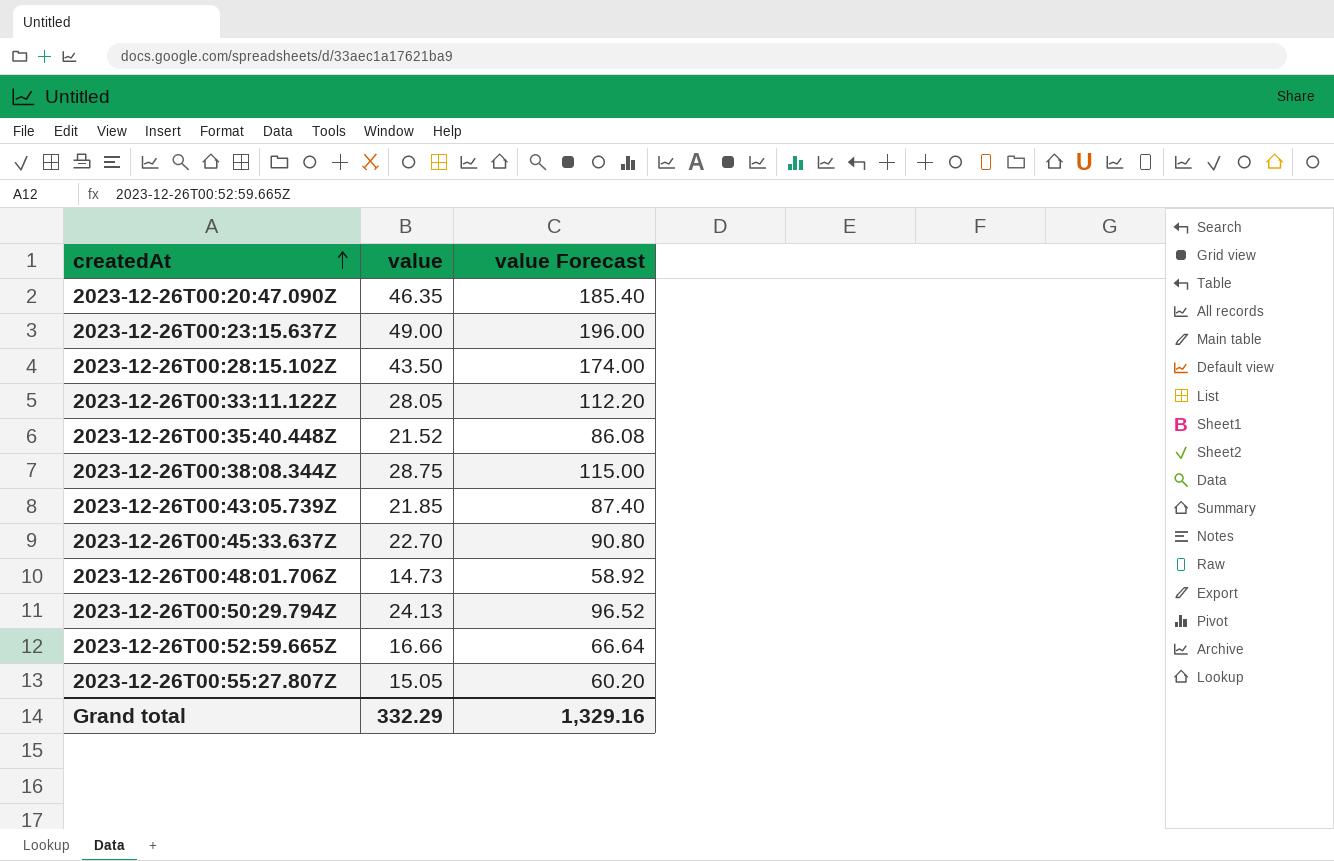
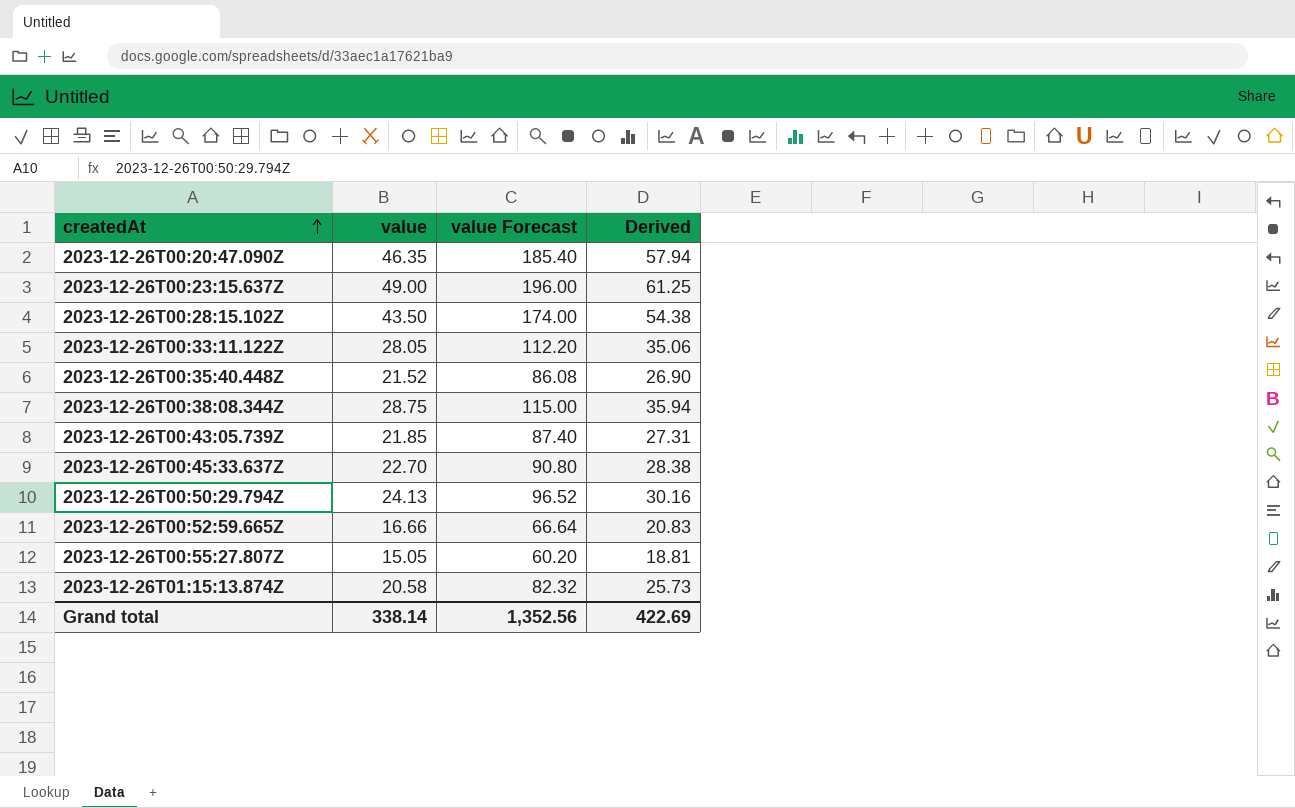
column Derived | formula: none -> [value] * 1.25
row 2023-12-26T00:48:01.706Z: 14.73 | 58.92 -> none
row 2023-12-26T01:15:13.874Z: none -> 20.58 | 82.32 | 25.73
Grand total | value: 332.29 -> 338.14
Grand total | value Forecast: 1,329.16 -> 1,352.56

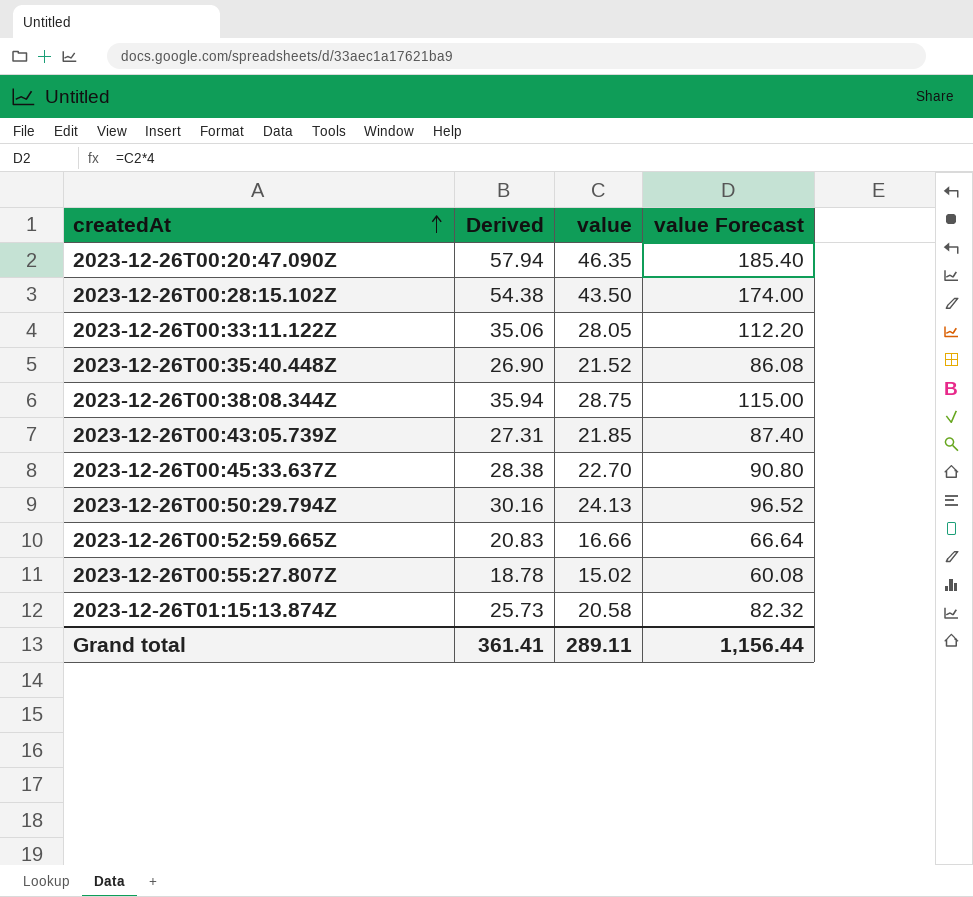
column Derived | position: 4 -> 2
row 2023-12-26T00:23:15.637Z: 49.00 | 196.00 | 61.25 -> none
2023-12-26T00:55:27.807Z | Derived: 18.81 -> 18.78
2023-12-26T00:55:27.807Z | value: 15.05 -> 15.02
2023-12-26T00:55:27.807Z | value Forecast: 60.20 -> 60.08
Grand total | Derived: 422.69 -> 361.41
Grand total | value: 338.14 -> 289.11
Grand total | value Forecast: 1,352.56 -> 1,156.44

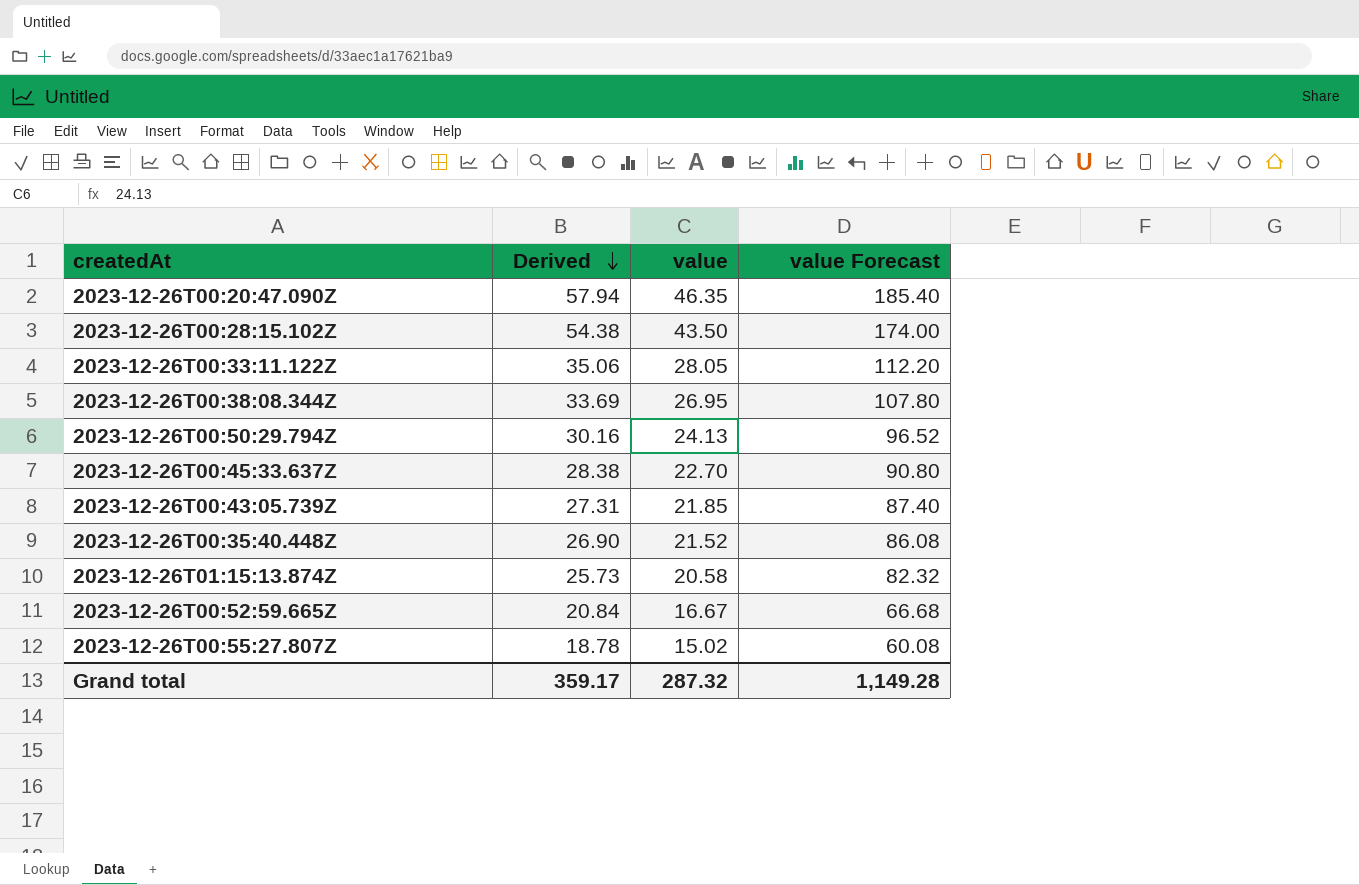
row order: createdAt ascending -> Derived descending
2023-12-26T00:38:08.344Z | Derived: 35.94 -> 33.69
2023-12-26T00:38:08.344Z | value: 28.75 -> 26.95
2023-12-26T00:38:08.344Z | value Forecast: 115.00 -> 107.80
2023-12-26T00:52:59.665Z | Derived: 20.83 -> 20.84
2023-12-26T00:52:59.665Z | value: 16.66 -> 16.67
2023-12-26T00:52:59.665Z | value Forecast: 66.64 -> 66.68
Grand total | Derived: 361.41 -> 359.17
Grand total | value: 289.11 -> 287.32
Grand total | value Forecast: 1,156.44 -> 1,149.28

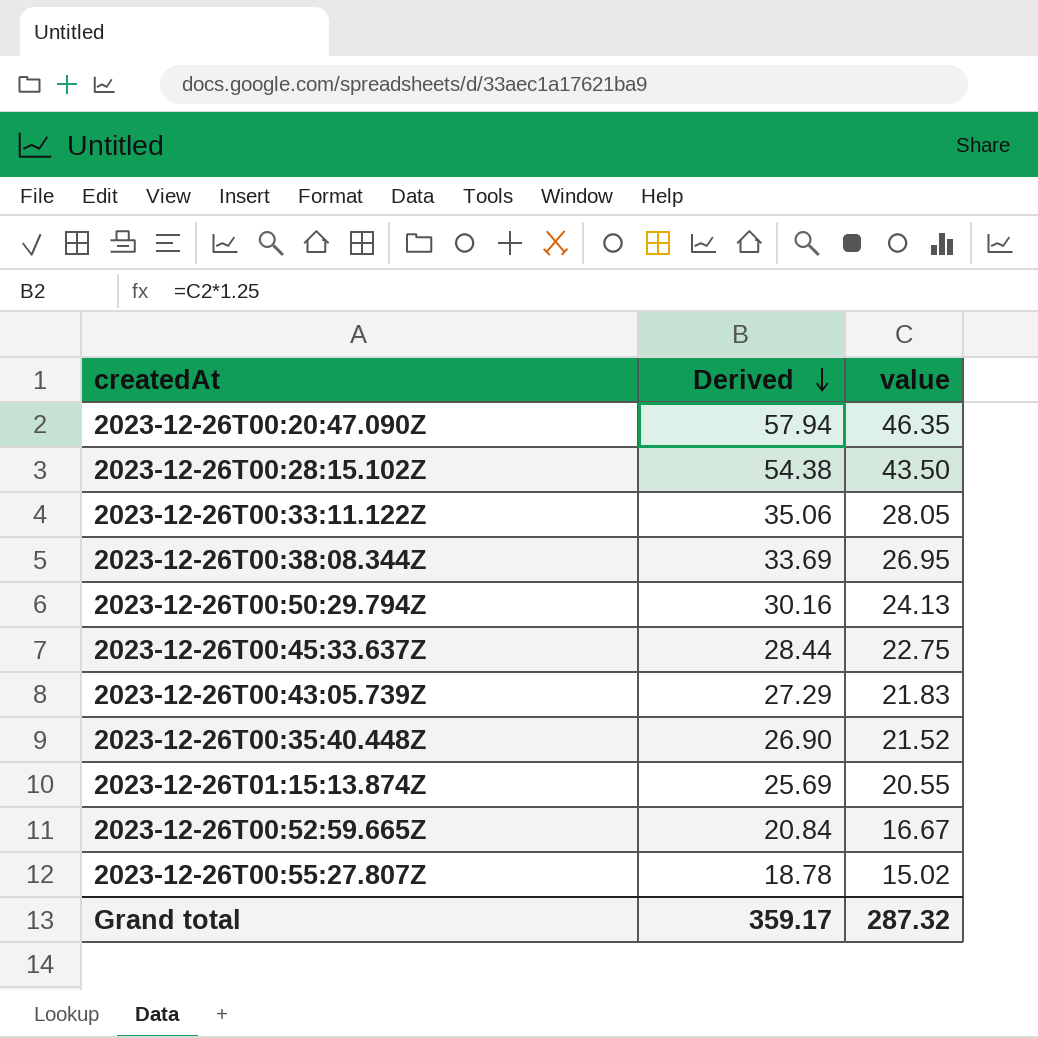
column value Forecast | formula: [value] * 4 -> none
2023-12-26T00:45:33.637Z | Derived: 28.38 -> 28.44
2023-12-26T00:45:33.637Z | value: 22.70 -> 22.75
2023-12-26T00:43:05.739Z | Derived: 27.31 -> 27.29
2023-12-26T00:43:05.739Z | value: 21.85 -> 21.83
2023-12-26T01:15:13.874Z | Derived: 25.73 -> 25.69
2023-12-26T01:15:13.874Z | value: 20.58 -> 20.55

